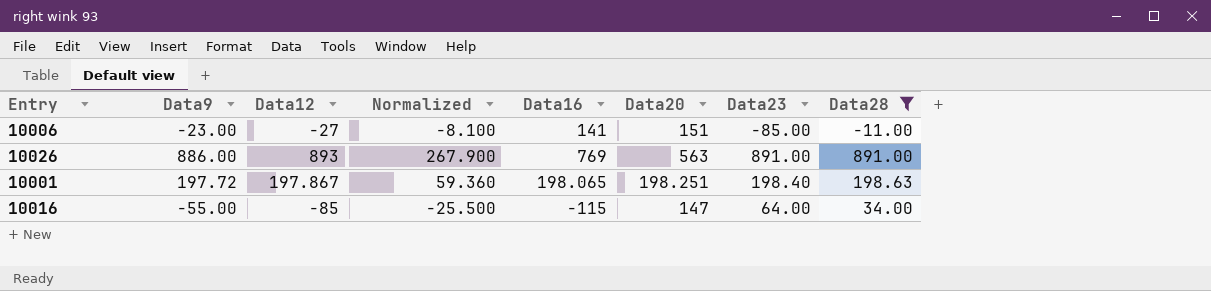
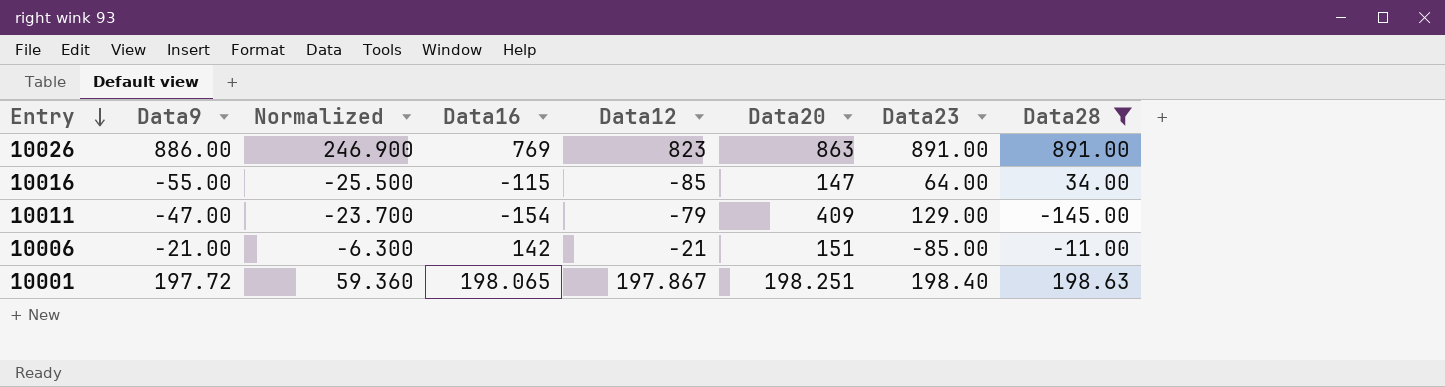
row order: none -> Entry descending
column Data12 | position: 3 -> 5
10026 | Normalized: 267.900 -> 246.900
10026 | Data12: 893 -> 823
10026 | Data20: 563 -> 863
row 10011: none -> -47.00 | -23.700 | -154 | -79 | 409 | 129.00 | -145.00
10006 | Data9: -23.00 -> -21.00
10006 | Normalized: -8.100 -> -6.300
10006 | Data16: 141 -> 142
10006 | Data12: -27 -> -21

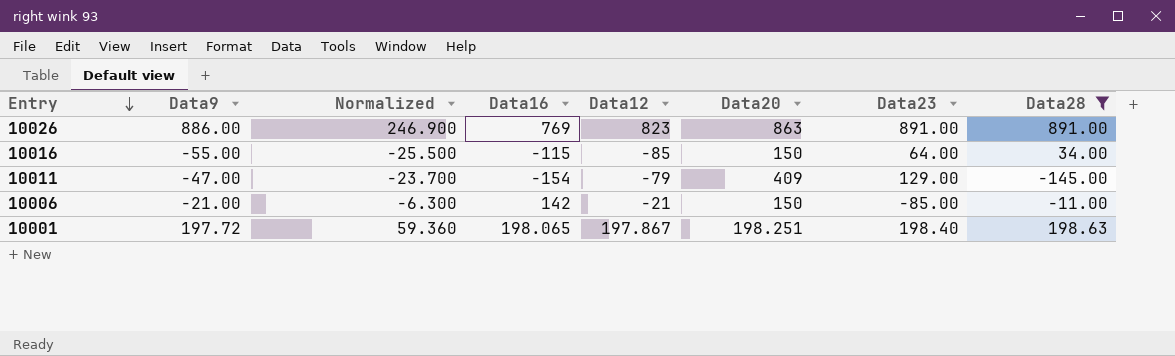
10016 | Data20: 147 -> 150
10006 | Data20: 151 -> 150

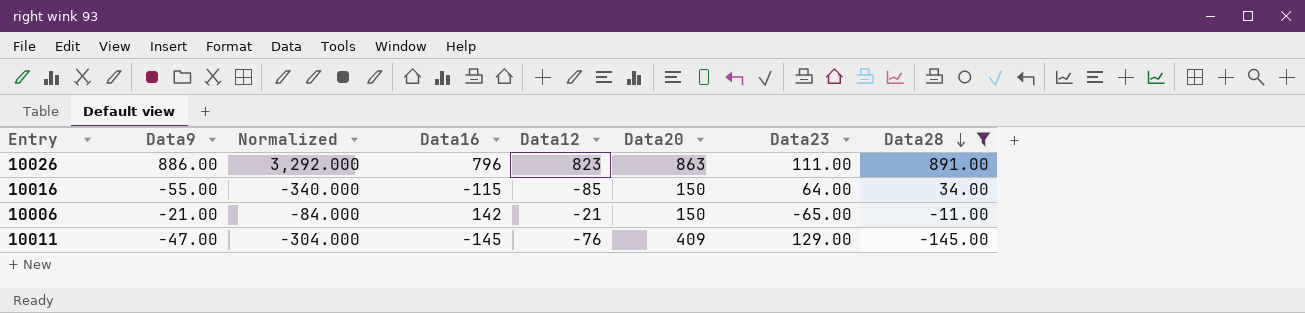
row order: Entry descending -> Data28 descending
column Normalized | formula: [Data12] * 0.3 -> [Data12] * 4
row 10001: 197.72 | 59.360 | 198.065 | 197.867 | 198.251 | 198.40 | 198.63 -> none
10026 | Data16: 769 -> 796
10026 | Data23: 891.00 -> 111.00
10006 | Data23: -85.00 -> -65.00
10011 | Data16: -154 -> -145
10011 | Data12: -79 -> -76

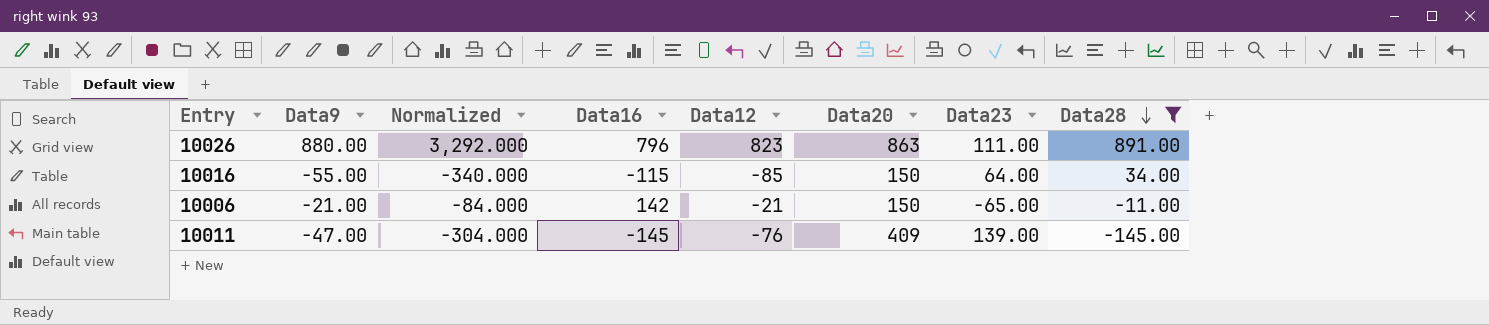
10026 | Data9: 886.00 -> 880.00
10011 | Data23: 129.00 -> 139.00

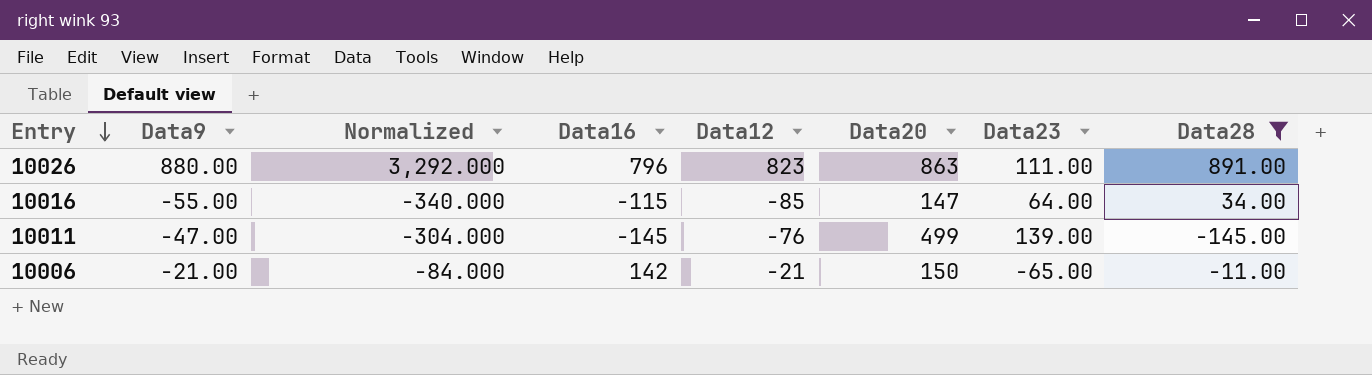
row order: Data28 descending -> Entry descending
10016 | Data20: 150 -> 147
10011 | Data20: 409 -> 499

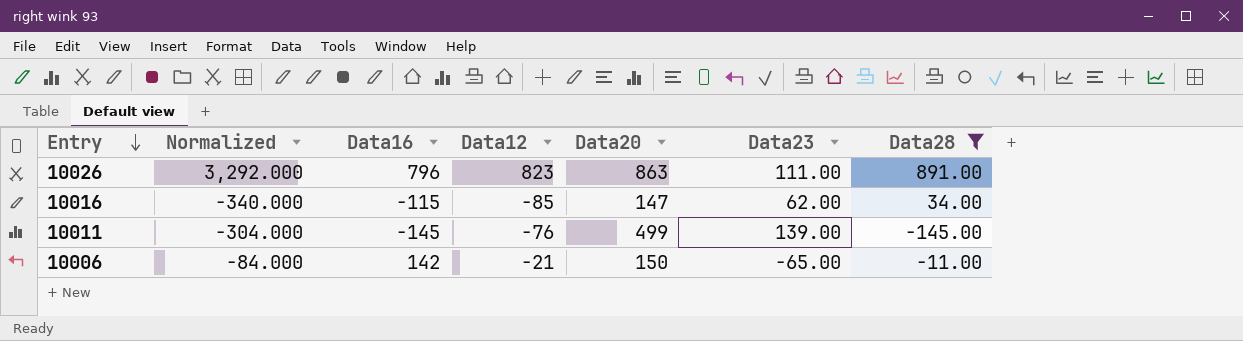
column Data9 | position: 2 -> none
10016 | Data23: 64.00 -> 62.00

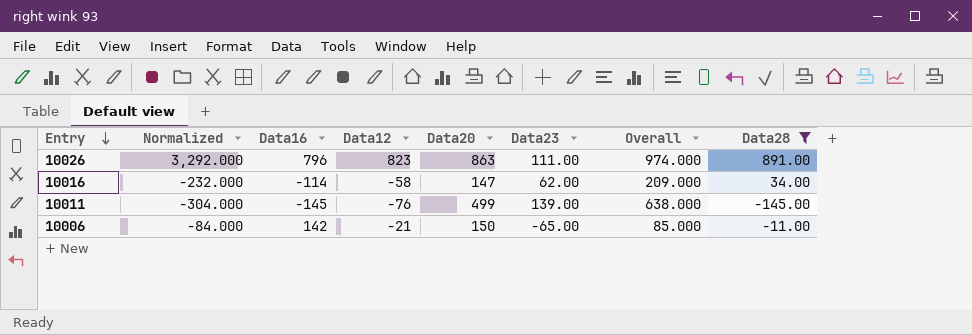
column Overall | formula: none -> [Data20] + [Data23]
10016 | Normalized: -340.000 -> -232.000
10016 | Data16: -115 -> -114
10016 | Data12: -85 -> -58

